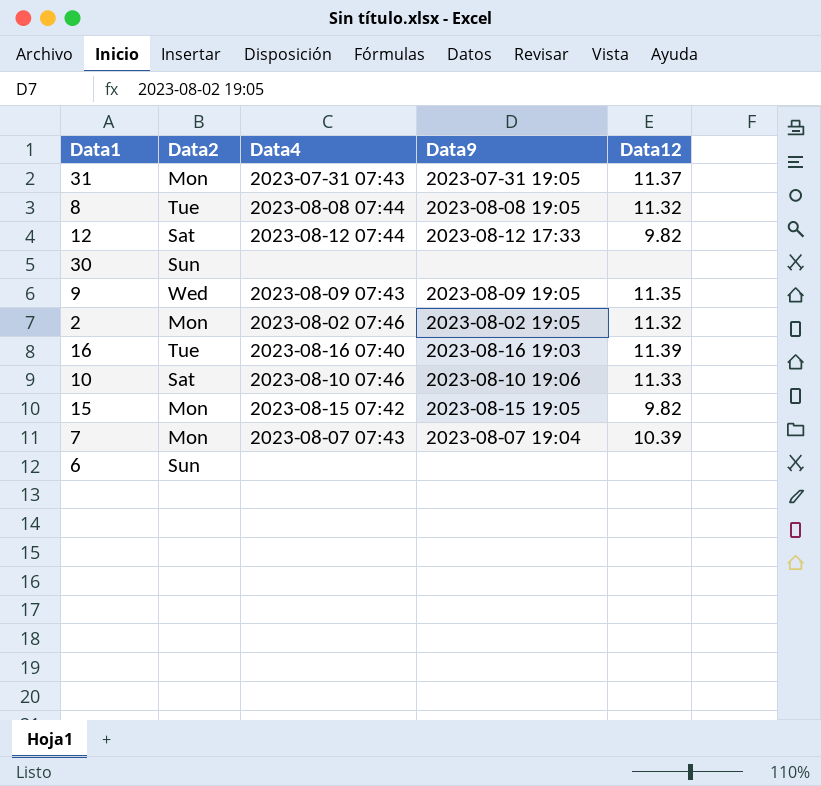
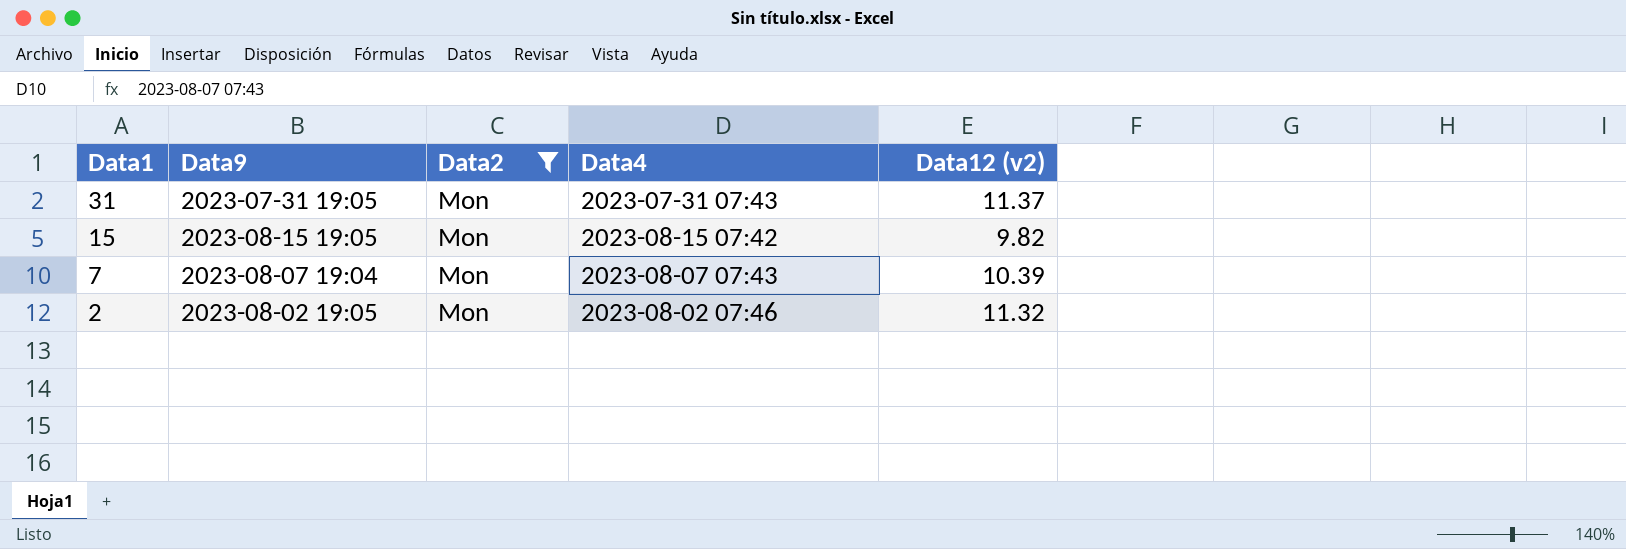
filter: none -> Data2 = Mon
row order: none -> Data1 descending
column Data9 | position: 4 -> 2
column name: Data12 -> Data12 (v2)

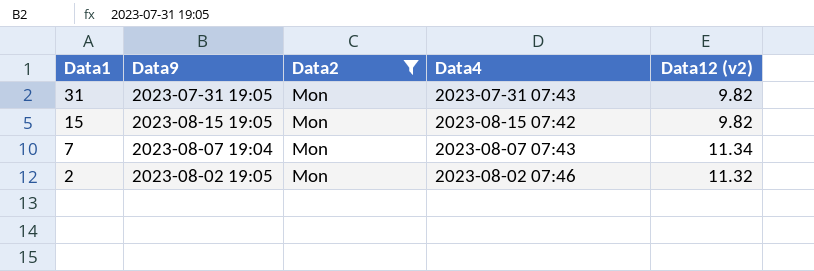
31 | Data12 (v2): 11.37 -> 9.82
7 | Data12 (v2): 10.39 -> 11.34

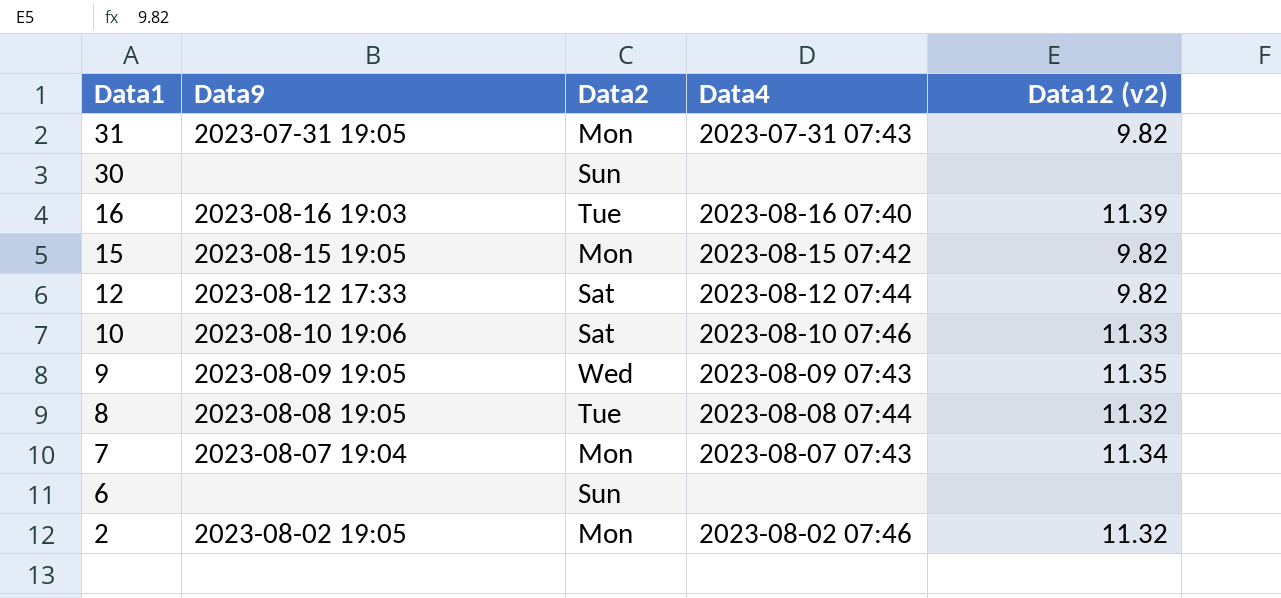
filter: Data2 = Mon -> none

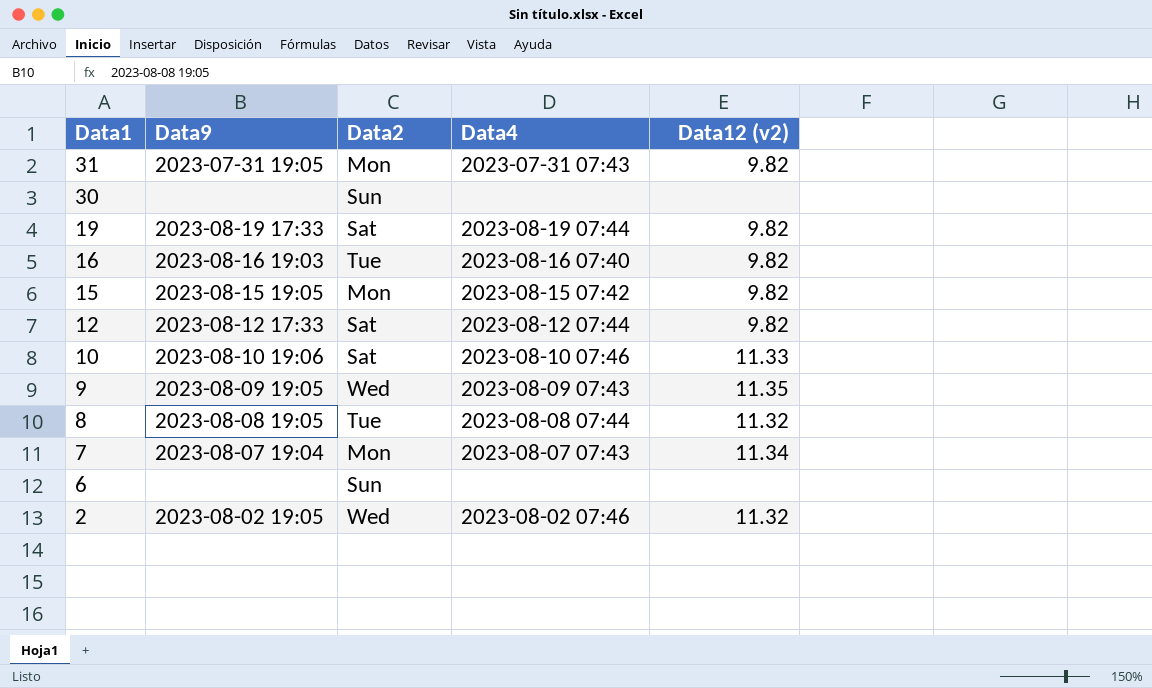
row 19: none -> 2023-08-19 17:33 | Sat | 2023-08-19 07:44 | 9.82
16 | Data12 (v2): 11.39 -> 9.82
2 | Data2: Mon -> Wed

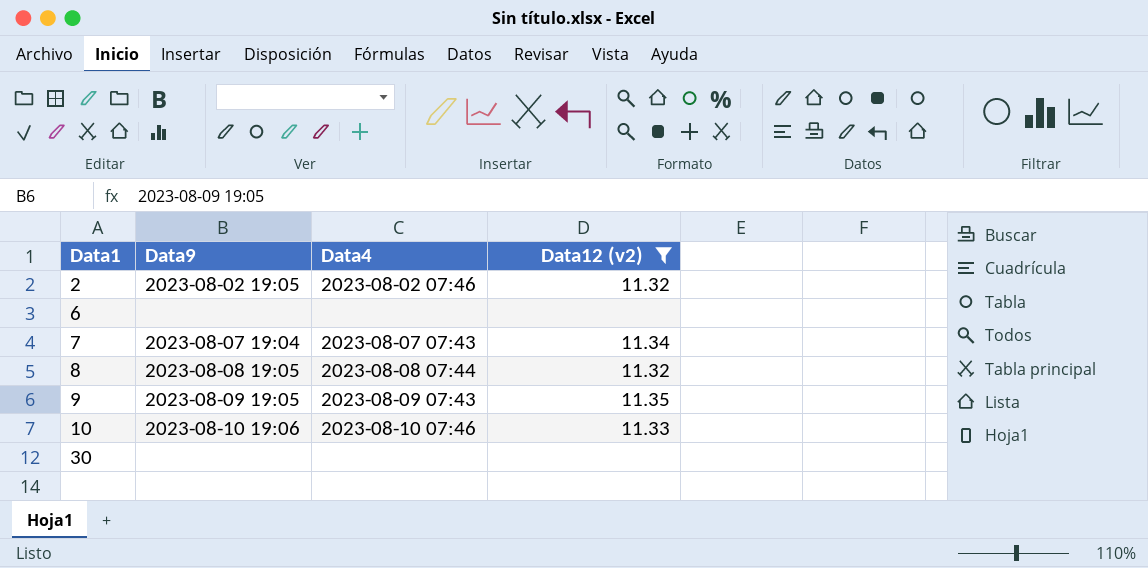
filter: none -> Data12 (v2) != 9.82
row order: Data1 descending -> Data1 ascending
column Data2 | position: 3 -> none

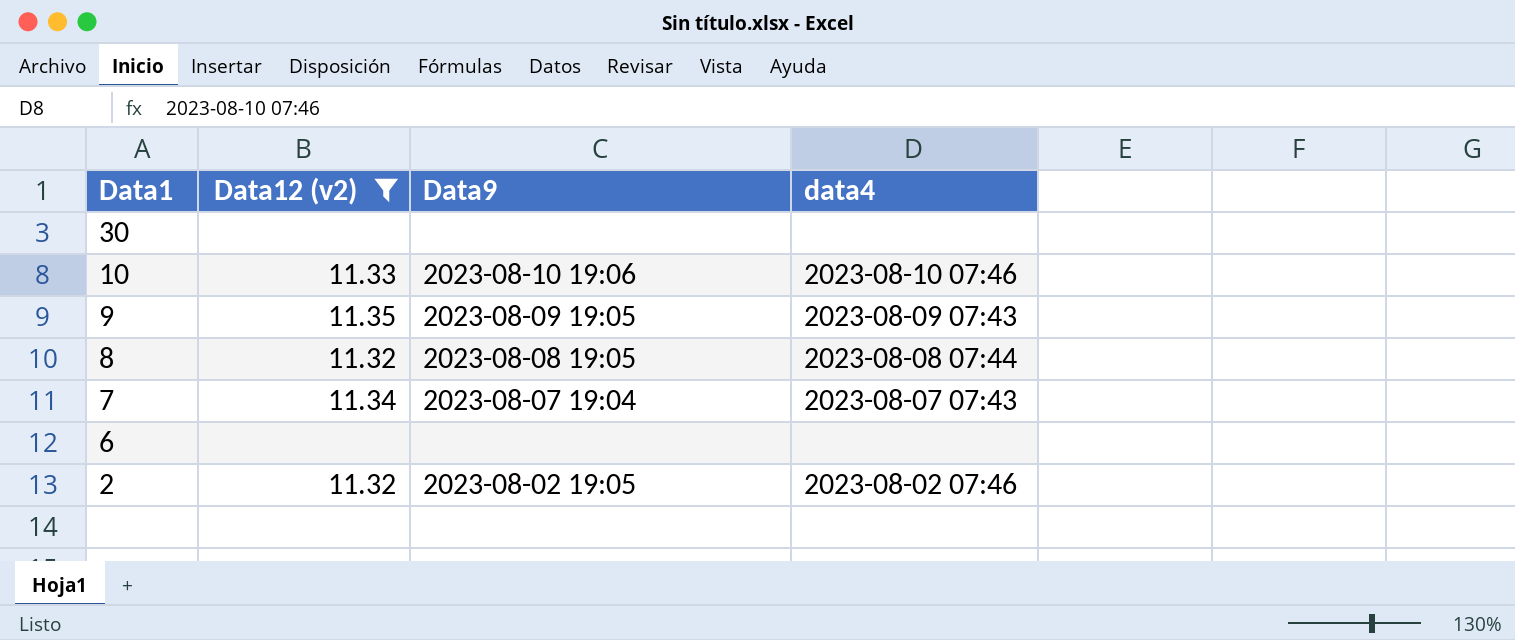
row order: Data1 ascending -> Data1 descending
column Data12 (v2) | position: 4 -> 2
column name: Data4 -> data4

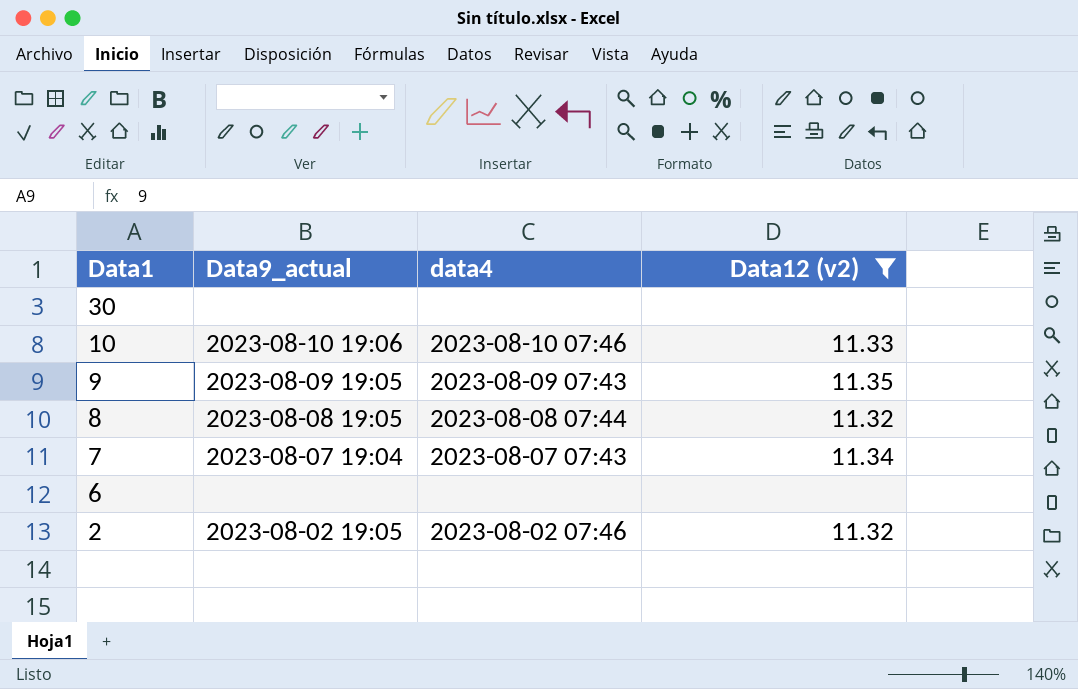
column name: Data9 -> Data9_actual
column Data12 (v2) | position: 2 -> 4

